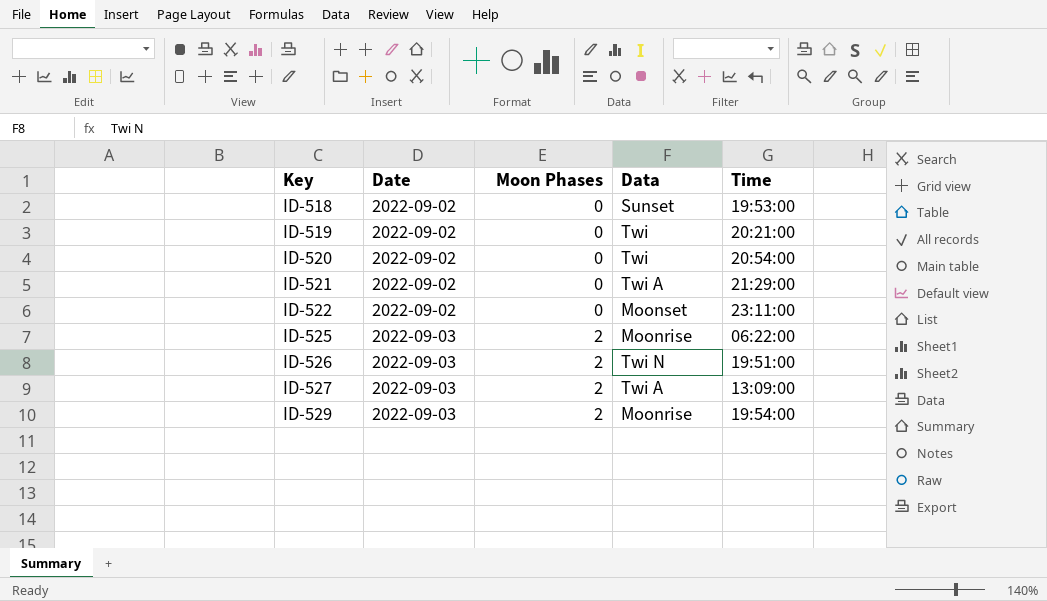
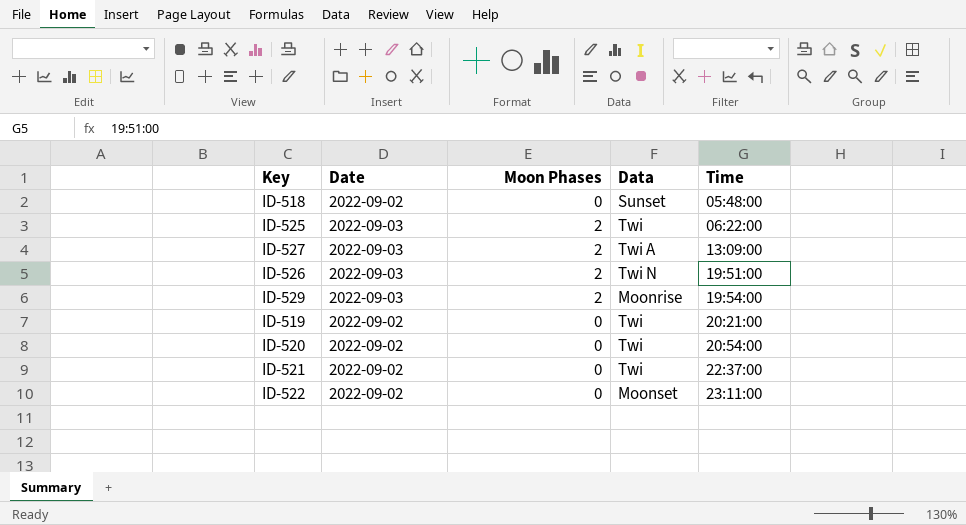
row order: Key ascending -> Time ascending
ID-518 | Time: 19:53:00 -> 05:48:00
ID-525 | Data: Moonrise -> Twi
ID-521 | Data: Twi A -> Twi
ID-521 | Time: 21:29:00 -> 22:37:00

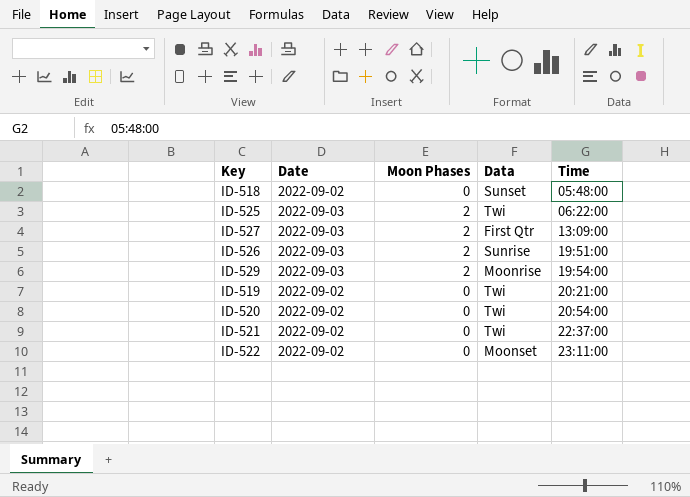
ID-527 | Data: Twi A -> First Qtr
ID-526 | Data: Twi N -> Sunrise

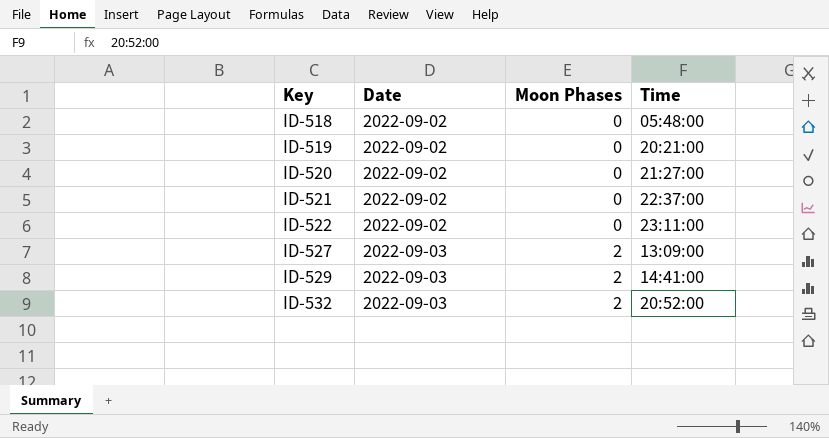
row order: Time ascending -> Key ascending
column Data | position: 4 -> none
row ID-525: 2022-09-03 | 2 | Twi | 06:22:00 -> none
row ID-526: 2022-09-03 | 2 | Sunrise | 19:51:00 -> none
ID-520 | Time: 20:54:00 -> 21:27:00
ID-529 | Time: 19:54:00 -> 14:41:00
row ID-532: none -> 2022-09-03 | 2 | 20:52:00

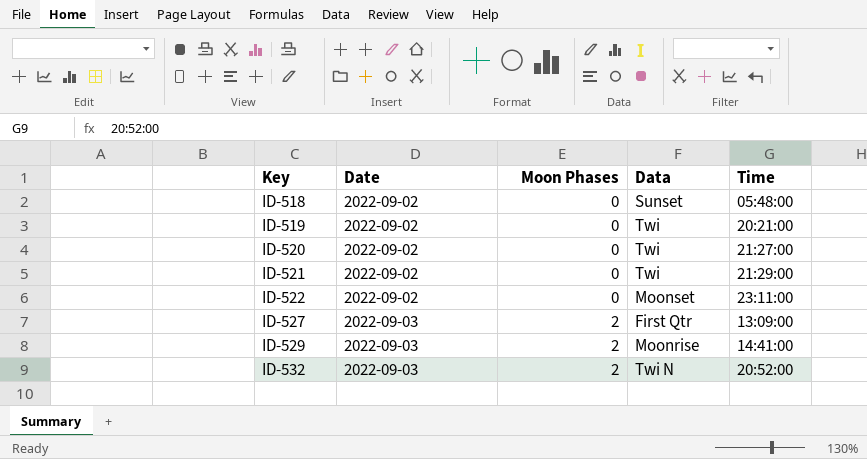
column Data | position: none -> 4
ID-521 | Time: 22:37:00 -> 21:29:00

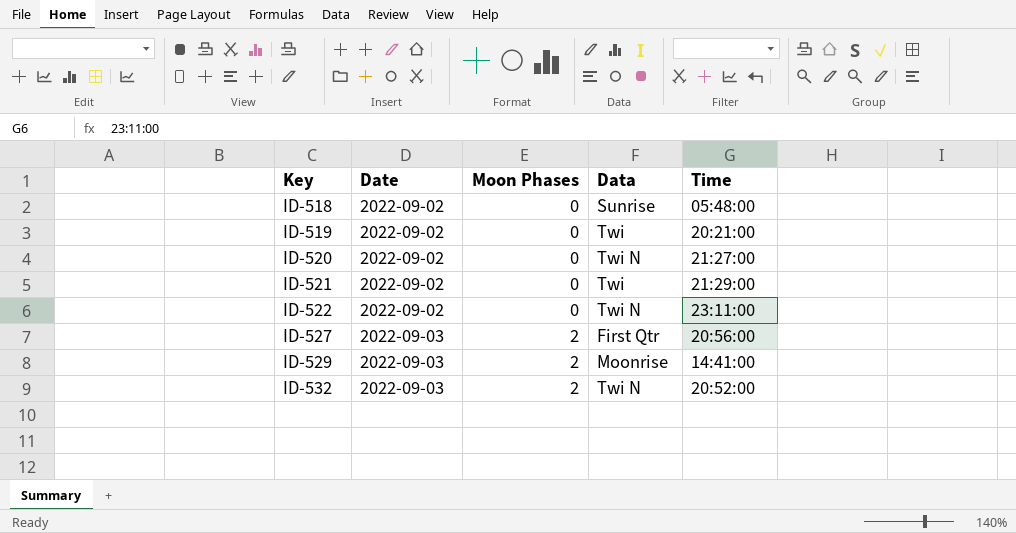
ID-518 | Data: Sunset -> Sunrise
ID-520 | Data: Twi -> Twi N
ID-522 | Data: Moonset -> Twi N
ID-527 | Time: 13:09:00 -> 20:56:00

